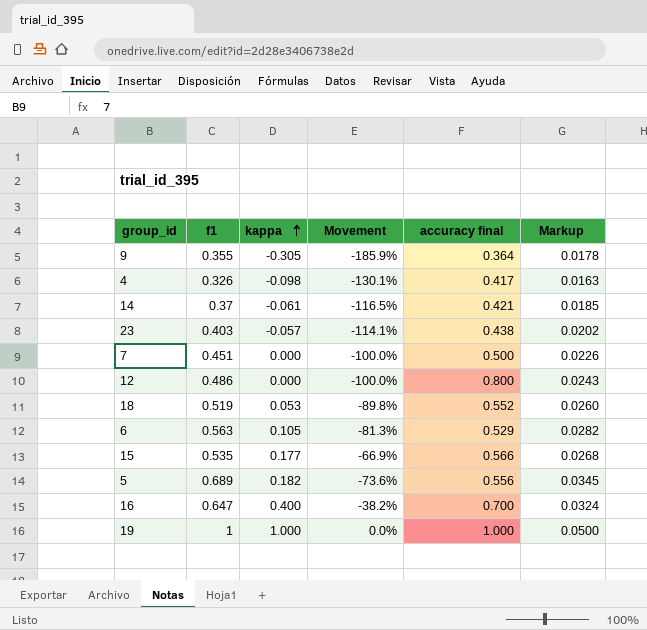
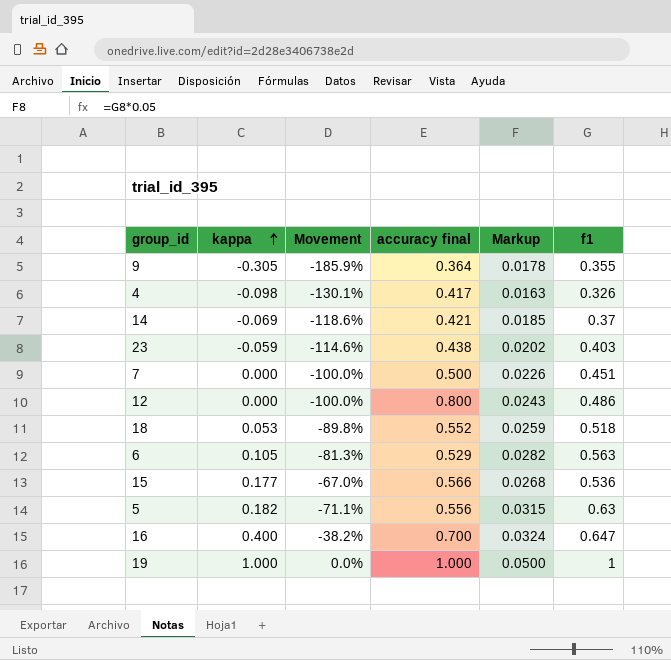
column f1 | position: 2 -> 6
14 | kappa: -0.061 -> -0.069
14 | Movement: -116.5% -> -118.6%
23 | kappa: -0.057 -> -0.059
23 | Movement: -114.1% -> -114.6%
18 | Markup: 0.0260 -> 0.0259
18 | f1: 0.519 -> 0.518
15 | Movement: -66.9% -> -67.0%
15 | f1: 0.535 -> 0.536
5 | Movement: -73.6% -> -71.1%
5 | Markup: 0.0345 -> 0.0315
5 | f1: 0.689 -> 0.63

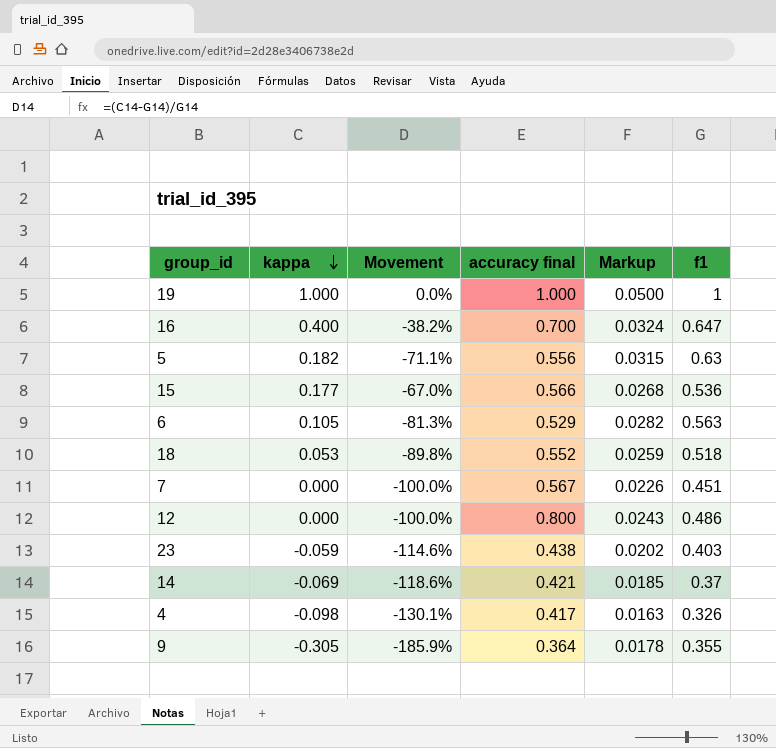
row order: kappa ascending -> kappa descending
7 | accuracy final: 0.500 -> 0.567

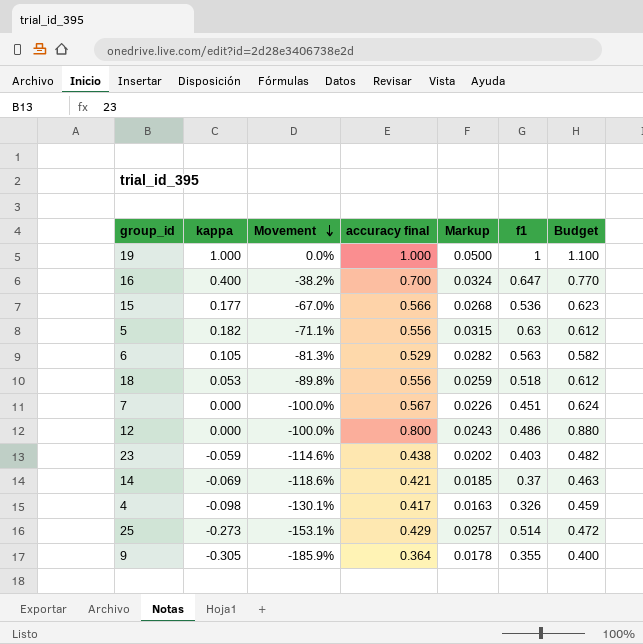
row order: kappa descending -> Movement descending
column Budget | formula: none -> [accuracy final] * 1.1
18 | accuracy final: 0.552 -> 0.556
row 25: none -> -0.273 | -153.1% | 0.429 | 0.0257 | 0.514 | 0.472

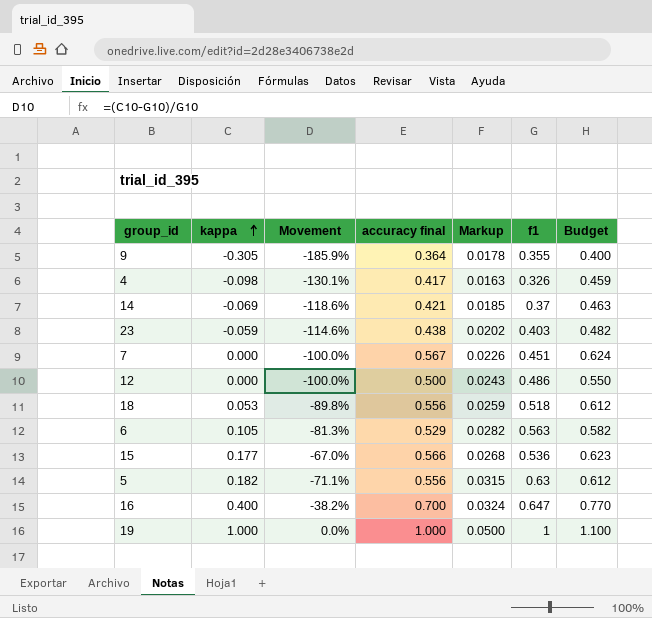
row order: Movement descending -> kappa ascending
row 25: -0.273 | -153.1% | 0.429 | 0.0257 | 0.514 | 0.472 -> none
12 | accuracy final: 0.800 -> 0.500
12 | Budget: 0.880 -> 0.550

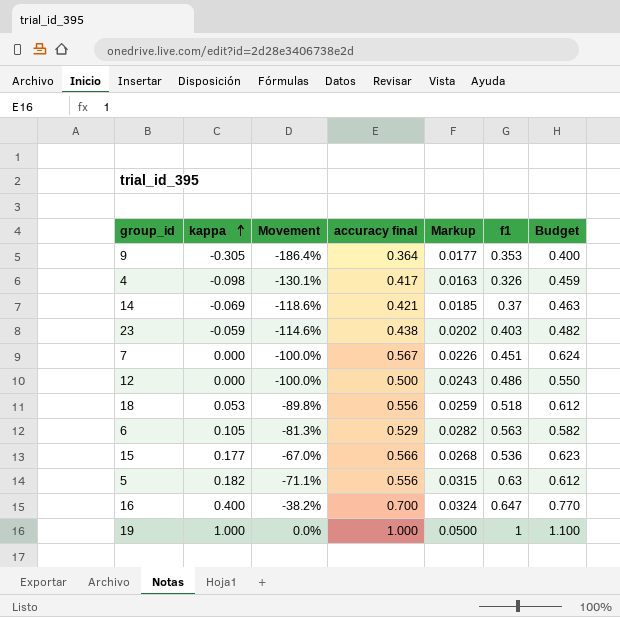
9 | Movement: -185.9% -> -186.4%
9 | Markup: 0.0178 -> 0.0177
9 | f1: 0.355 -> 0.353

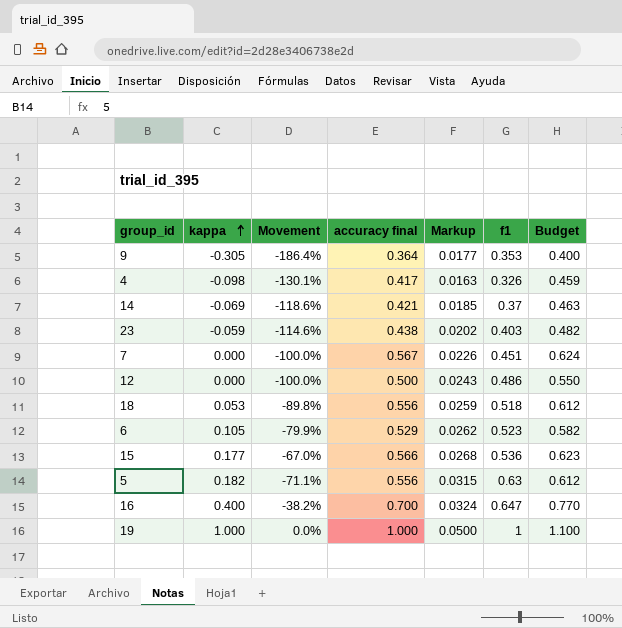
6 | Movement: -81.3% -> -79.9%
6 | Markup: 0.0282 -> 0.0262
6 | f1: 0.563 -> 0.523

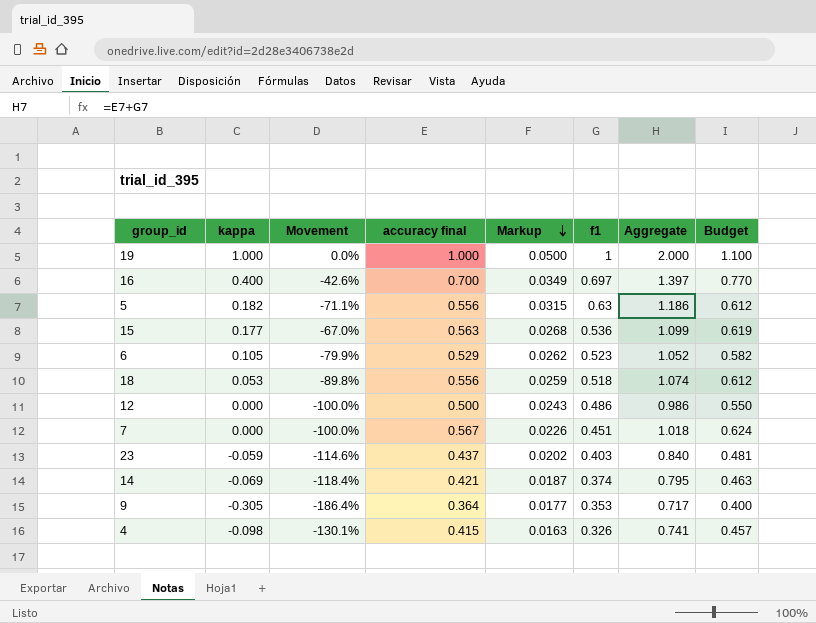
row order: kappa ascending -> Markup descending
column Aggregate | formula: none -> [accuracy final] + [f1]
16 | Movement: -38.2% -> -42.6%
16 | Markup: 0.0324 -> 0.0349
16 | f1: 0.647 -> 0.697
15 | accuracy final: 0.566 -> 0.563
15 | Budget: 0.623 -> 0.619
23 | accuracy final: 0.438 -> 0.437
23 | Budget: 0.482 -> 0.481
14 | Movement: -118.6% -> -118.4%
14 | Markup: 0.0185 -> 0.0187
14 | f1: 0.37 -> 0.374
4 | accuracy final: 0.417 -> 0.415
4 | Budget: 0.459 -> 0.457

